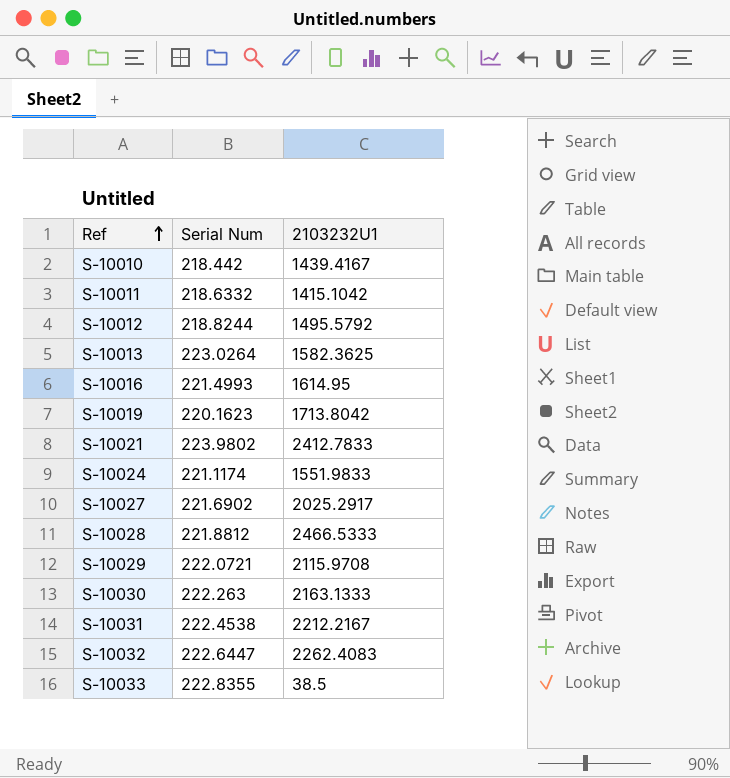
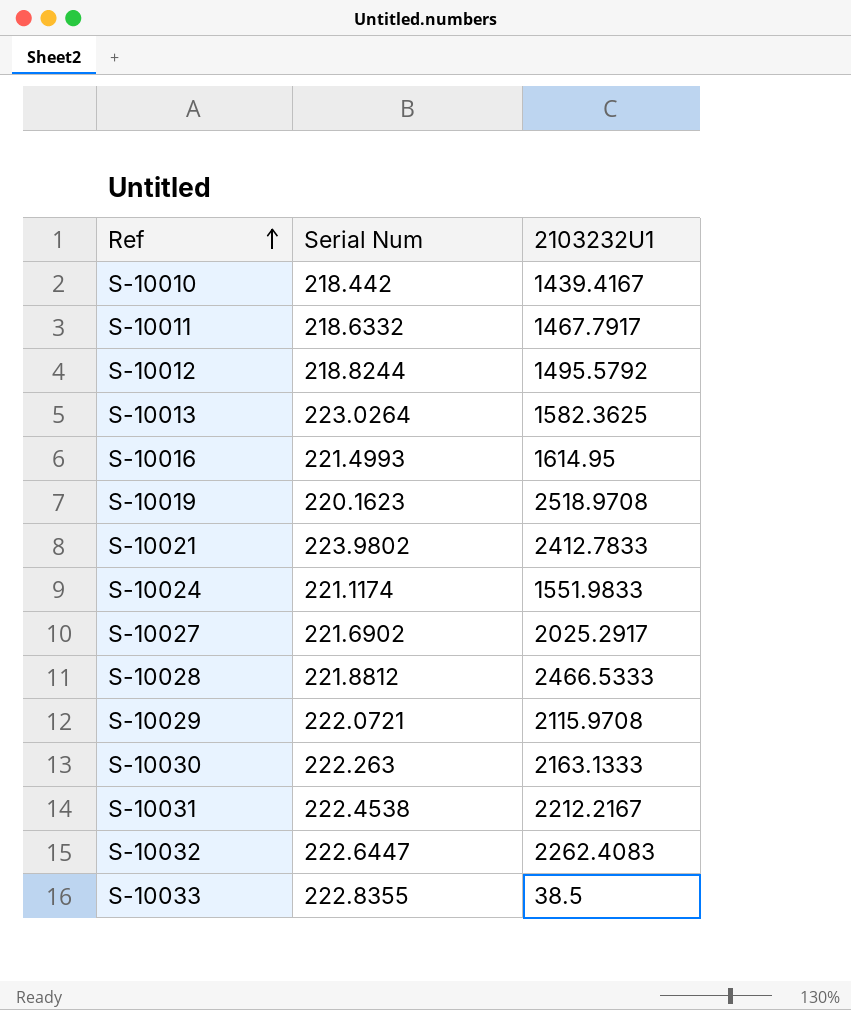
S-10011 | 2103232U1: 1415.1042 -> 1467.7917
S-10019 | 2103232U1: 1713.8042 -> 2518.9708

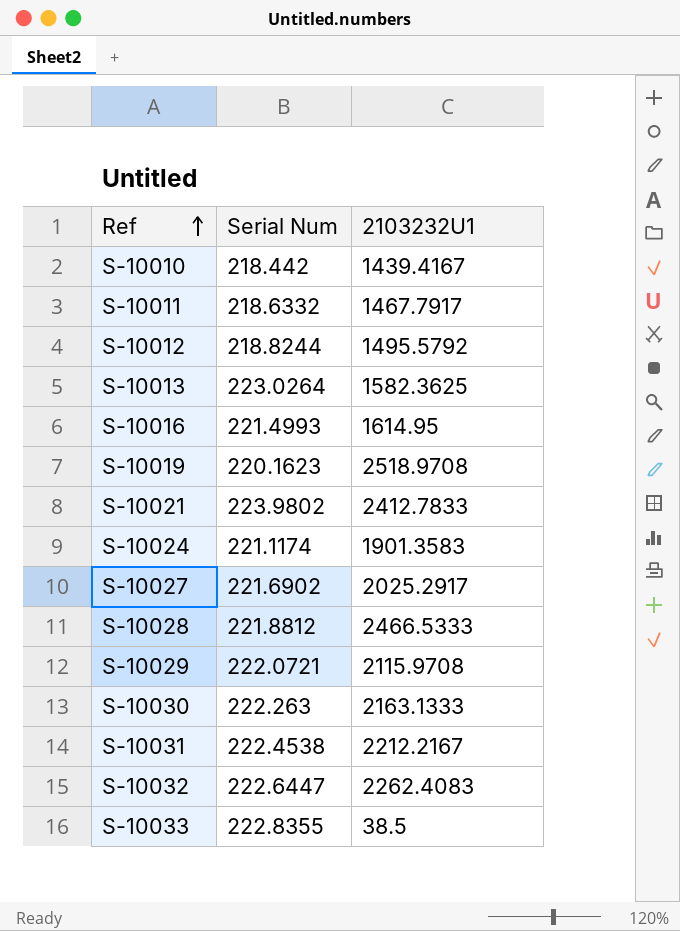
S-10024 | 2103232U1: 1551.9833 -> 1901.3583

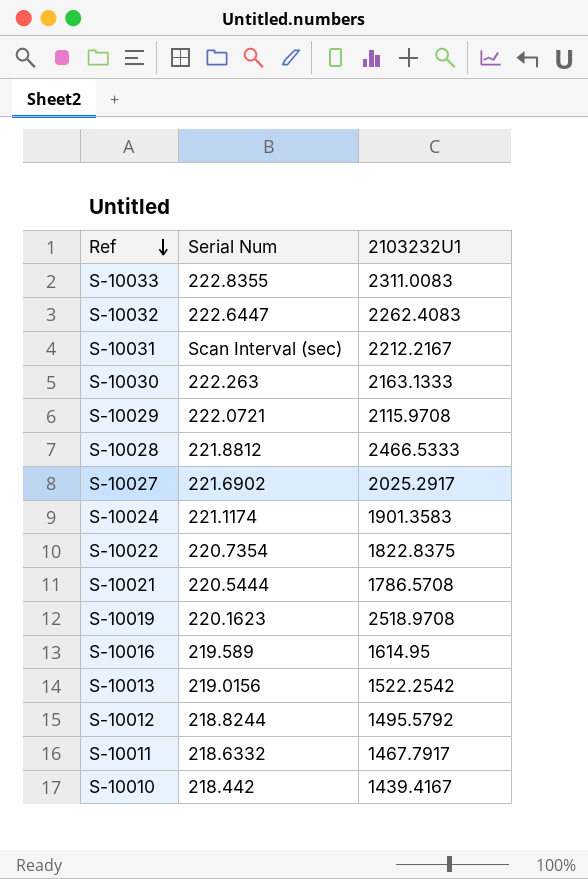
row order: Ref ascending -> Ref descending
S-10033 | 2103232U1: 38.5 -> 2311.0083
S-10031 | Serial Num: 222.4538 -> Scan Interval (sec)
row S-10022: none -> 220.7354 | 1822.8375
S-10021 | Serial Num: 223.9802 -> 220.5444
S-10021 | 2103232U1: 2412.7833 -> 1786.5708
S-10016 | Serial Num: 221.4993 -> 219.589
S-10013 | Serial Num: 223.0264 -> 219.0156
S-10013 | 2103232U1: 1582.3625 -> 1522.2542

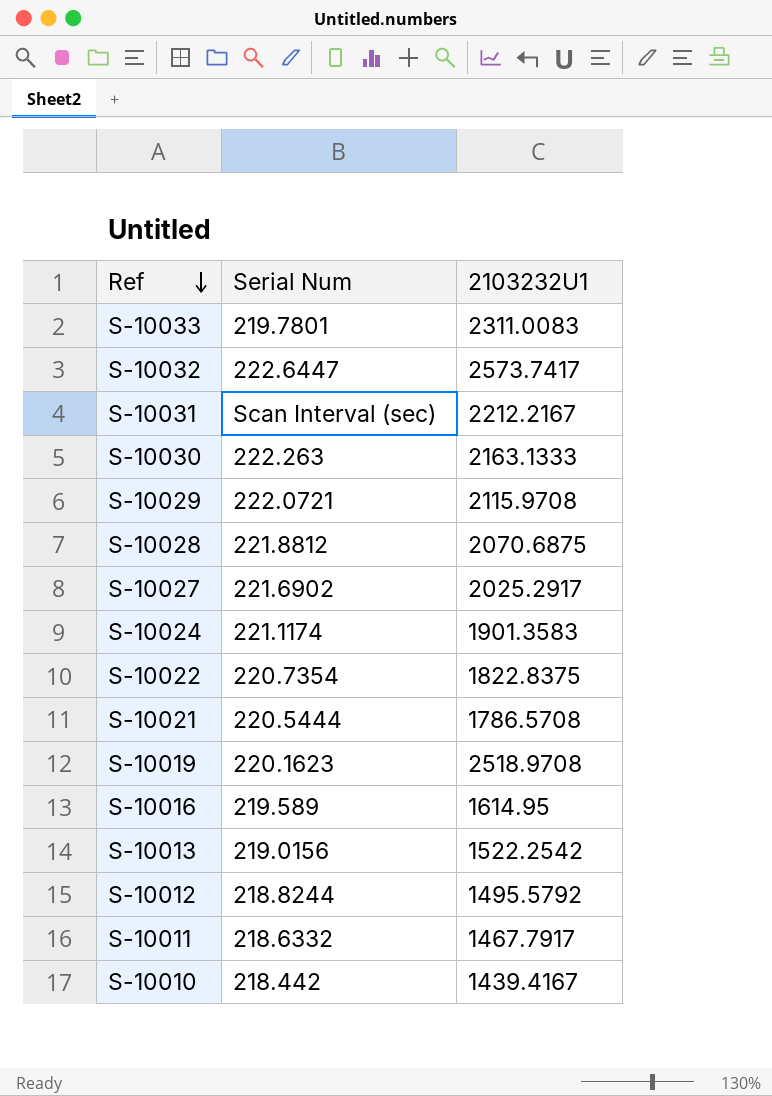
S-10033 | Serial Num: 222.8355 -> 219.7801
S-10032 | 2103232U1: 2262.4083 -> 2573.7417
S-10028 | 2103232U1: 2466.5333 -> 2070.6875

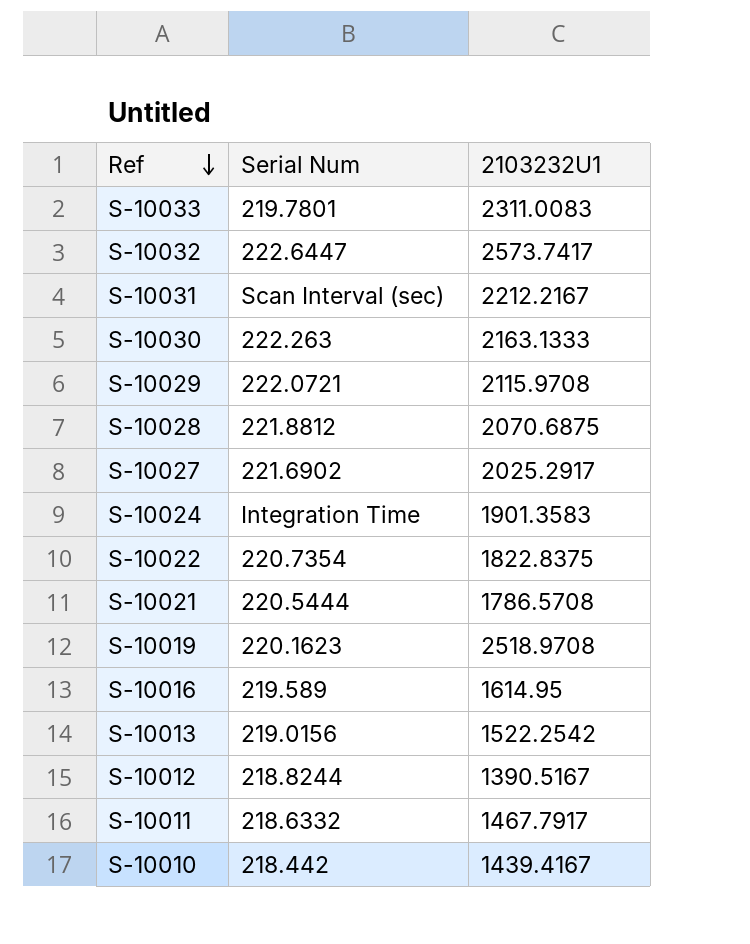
S-10024 | Serial Num: 221.1174 -> Integration Time
S-10012 | 2103232U1: 1495.5792 -> 1390.5167

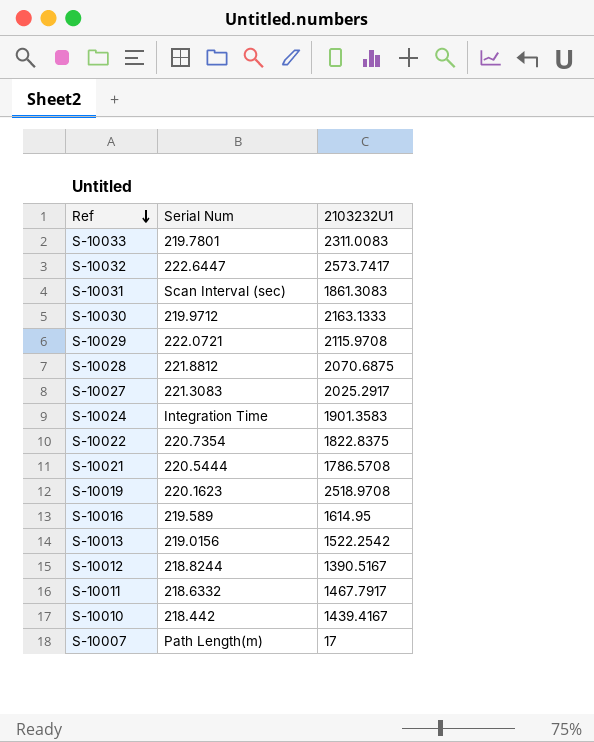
S-10031 | 2103232U1: 2212.2167 -> 1861.3083
S-10030 | Serial Num: 222.263 -> 219.9712
S-10027 | Serial Num: 221.6902 -> 221.3083
row S-10007: none -> Path Length(m) | 17

